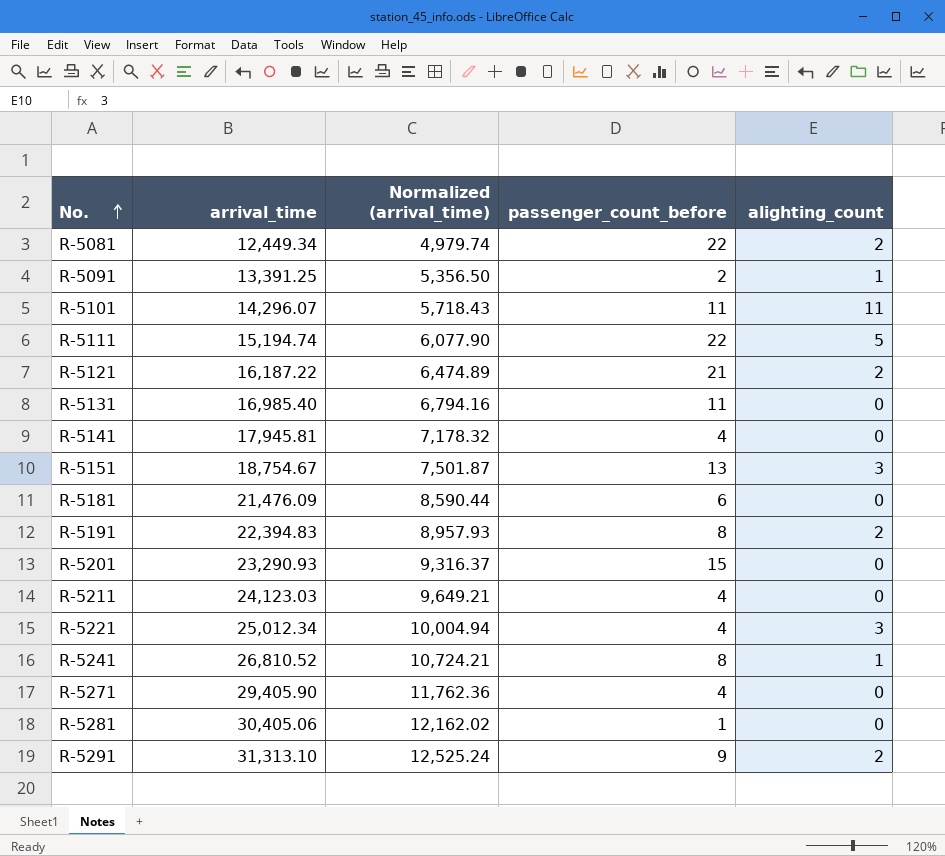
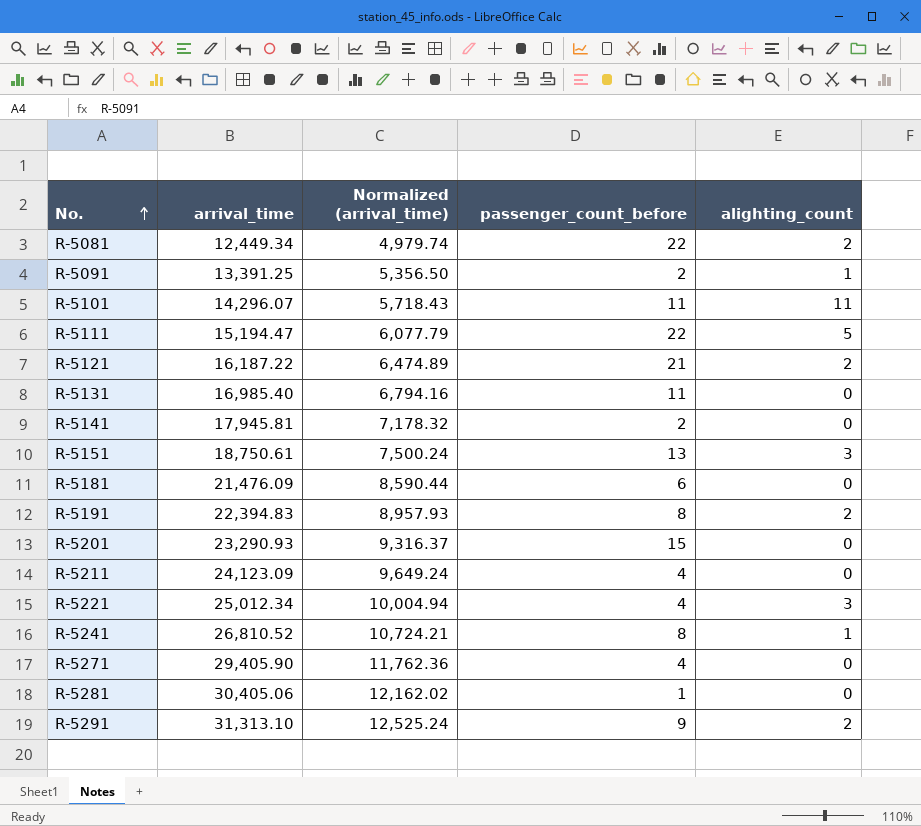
R-5111 | arrival_time: 15,194.74 -> 15,194.47
R-5111 | Normalized (arrival_time): 6,077.90 -> 6,077.79
R-5141 | passenger_count_before: 4 -> 2
R-5151 | arrival_time: 18,754.67 -> 18,750.61
R-5151 | Normalized (arrival_time): 7,501.87 -> 7,500.24
R-5211 | arrival_time: 24,123.03 -> 24,123.09
R-5211 | Normalized (arrival_time): 9,649.21 -> 9,649.24

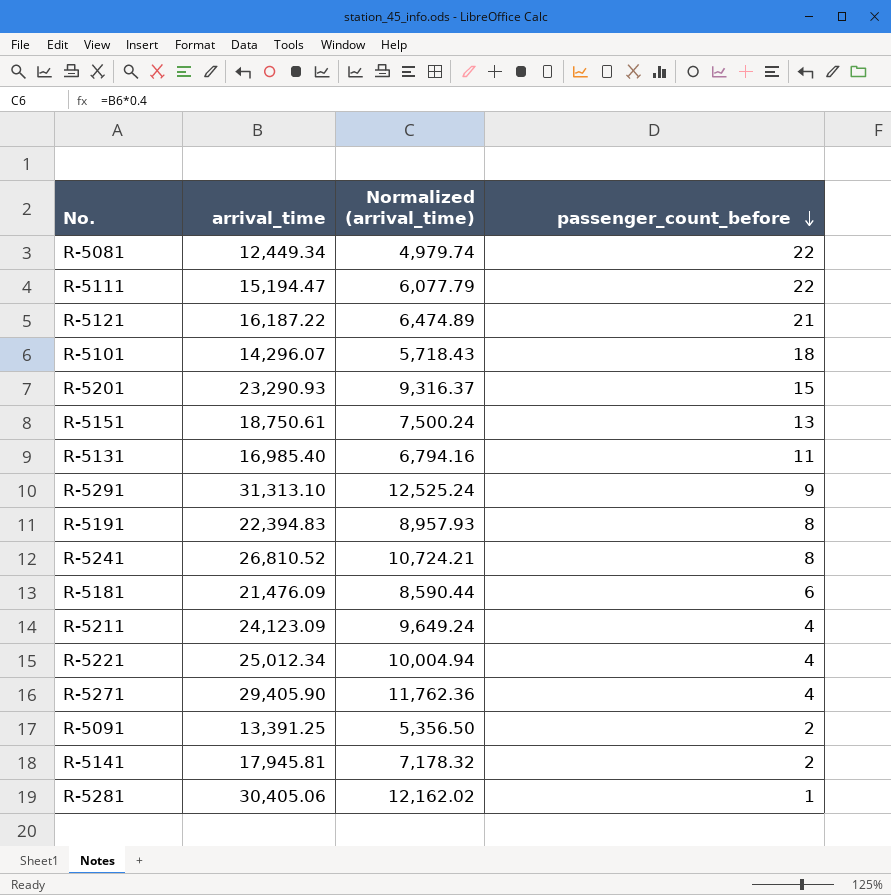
row order: No. ascending -> passenger_count_before descending
column alighting_count | position: 5 -> none
R-5101 | passenger_count_before: 11 -> 18

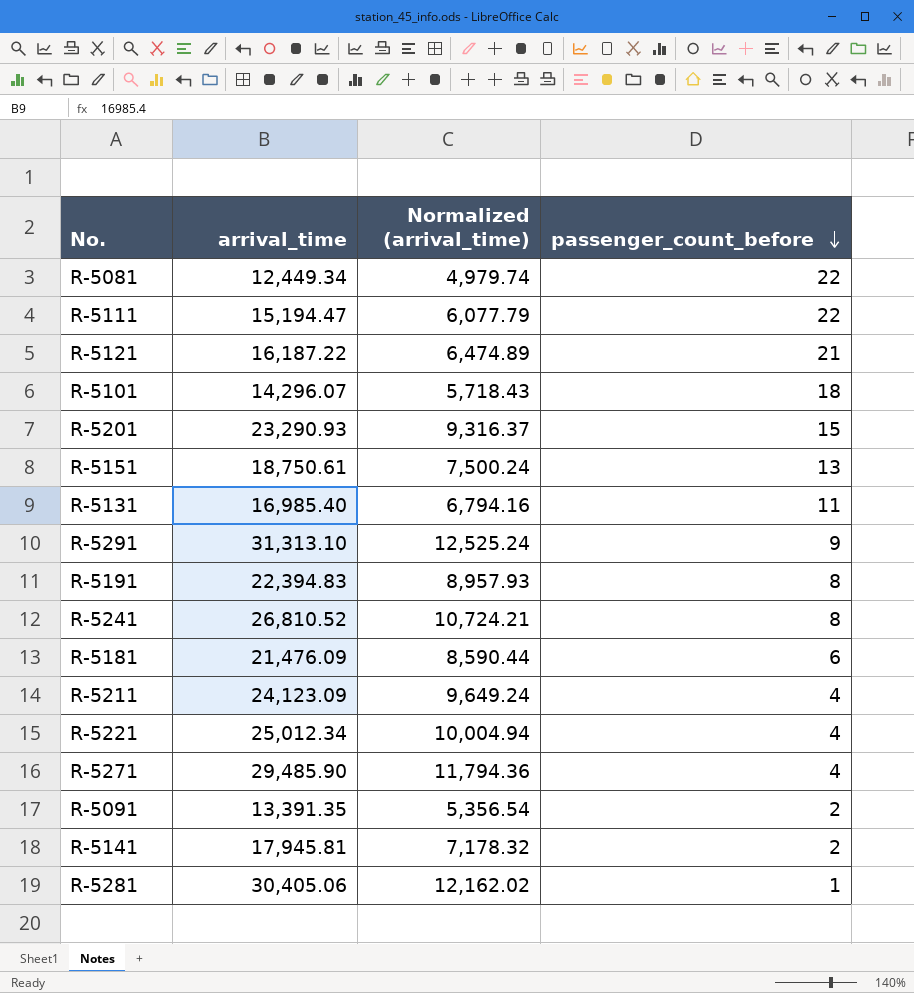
R-5271 | arrival_time: 29,405.90 -> 29,485.90
R-5271 | Normalized (arrival_time): 11,762.36 -> 11,794.36
R-5091 | arrival_time: 13,391.25 -> 13,391.35
R-5091 | Normalized (arrival_time): 5,356.50 -> 5,356.54

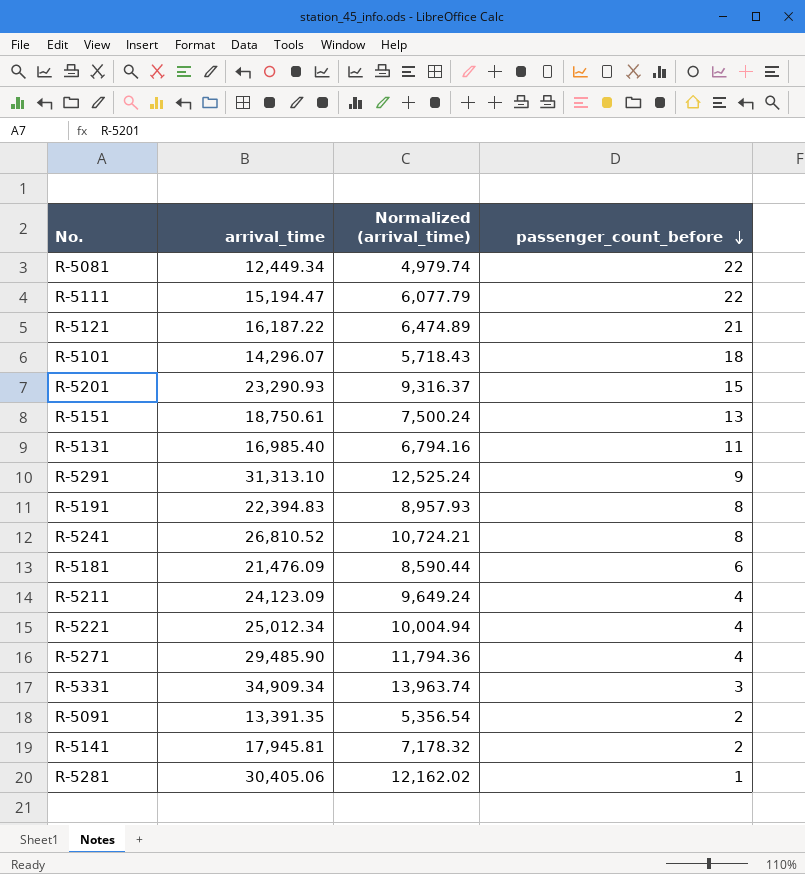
row R-5331: none -> 34,909.34 | 13,963.74 | 3

